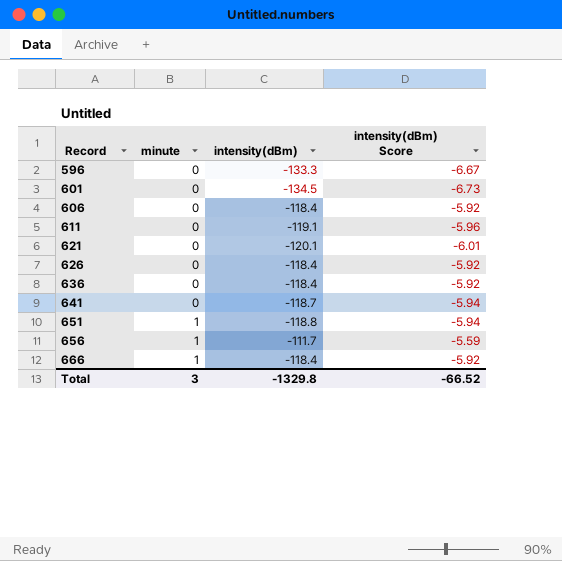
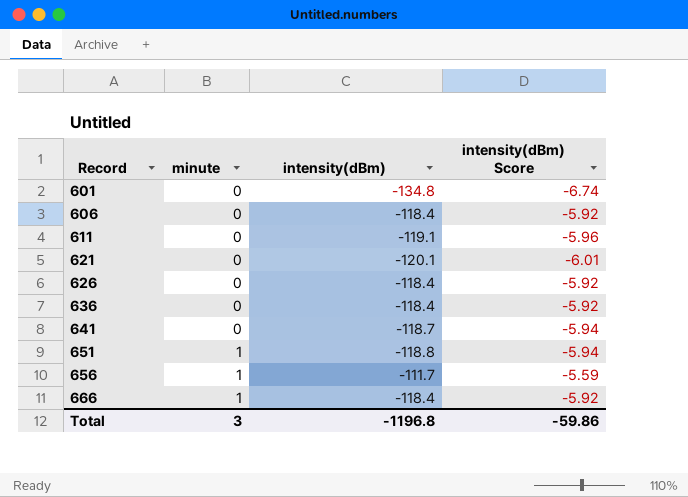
row 596: 0 | -133.3 | -6.67 -> none
601 | intensity(dBm): -134.5 -> -134.8
601 | intensity(dBm) Score: -6.73 -> -6.74
Total | intensity(dBm): -1329.8 -> -1196.8
Total | intensity(dBm) Score: -66.52 -> -59.86

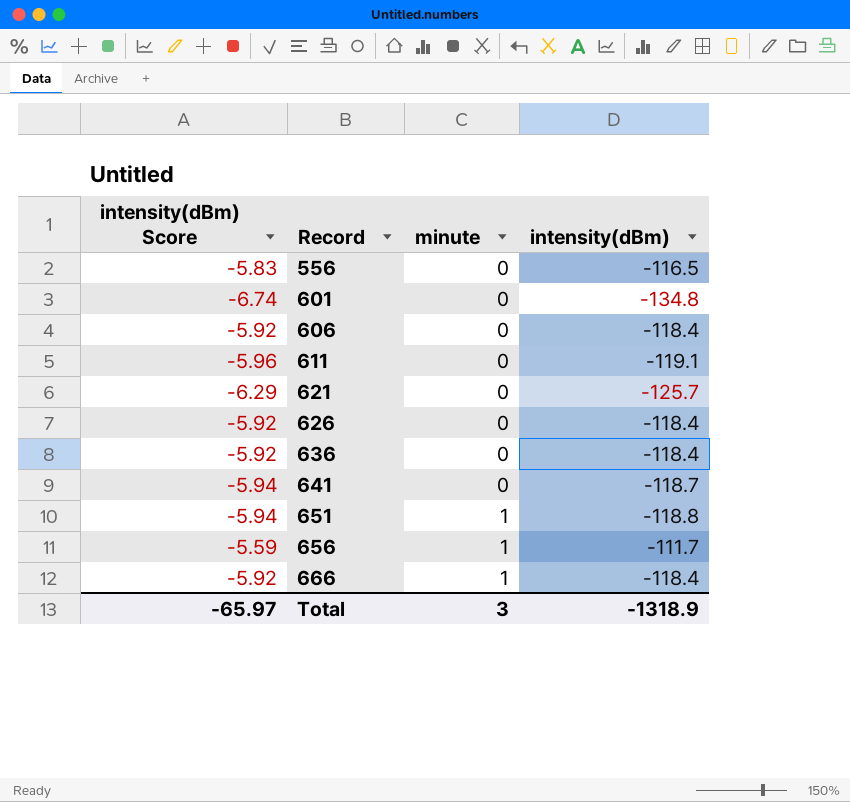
column intensity(dBm) Score | position: 4 -> 1
row 556: none -> -5.83 | 0 | -116.5
621 | intensity(dBm) Score: -6.01 -> -6.29
621 | intensity(dBm): -120.1 -> -125.7
Total | intensity(dBm) Score: -59.86 -> -65.97
Total | intensity(dBm): -1196.8 -> -1318.9

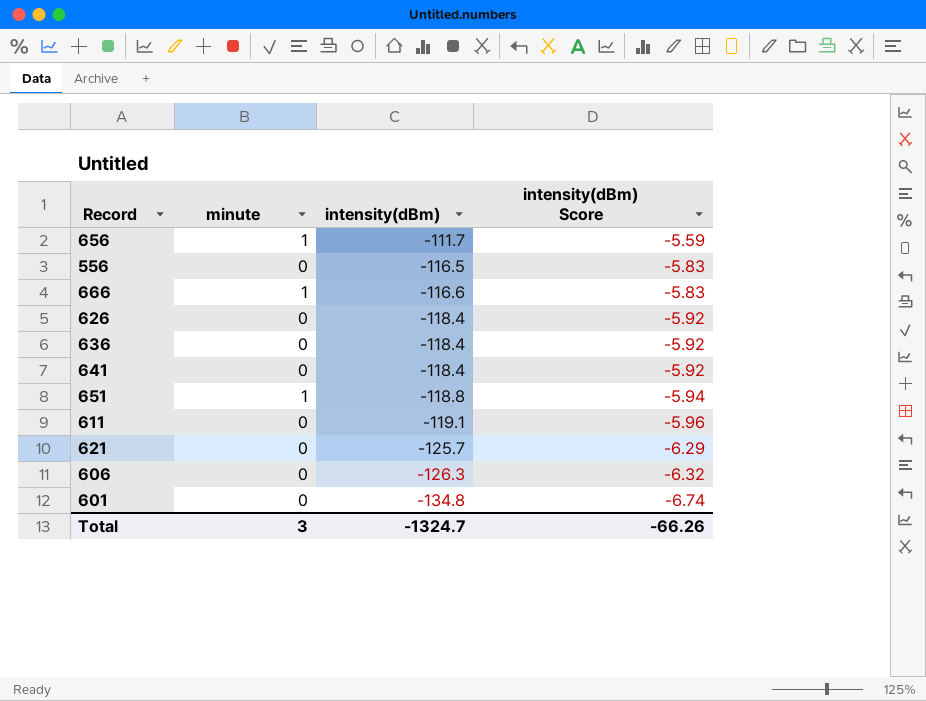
row order: Record ascending -> intensity(dBm) descending
column intensity(dBm) Score | position: 1 -> 4
666 | intensity(dBm): -118.4 -> -116.6
666 | intensity(dBm) Score: -5.92 -> -5.83
641 | intensity(dBm): -118.7 -> -118.4
641 | intensity(dBm) Score: -5.94 -> -5.92
606 | intensity(dBm): -118.4 -> -126.3
606 | intensity(dBm) Score: -5.92 -> -6.32
Total | intensity(dBm): -1318.9 -> -1324.7
Total | intensity(dBm) Score: -65.97 -> -66.26

